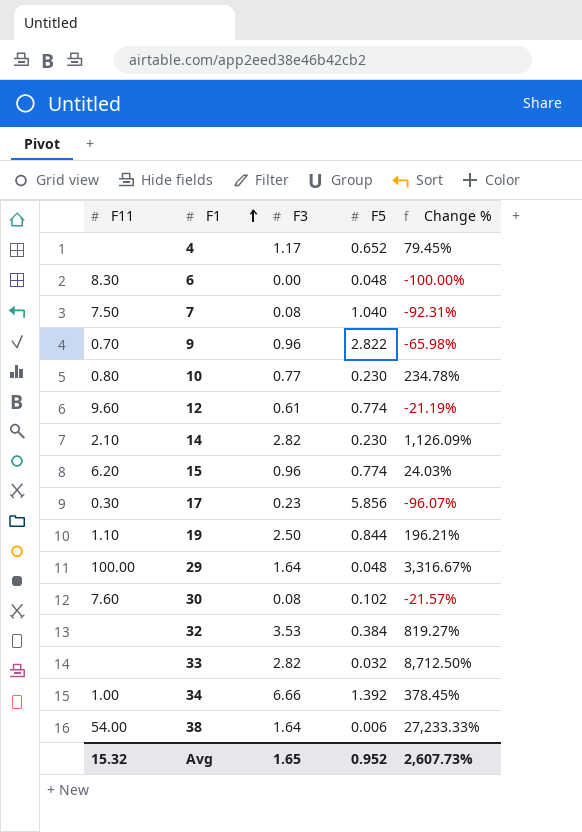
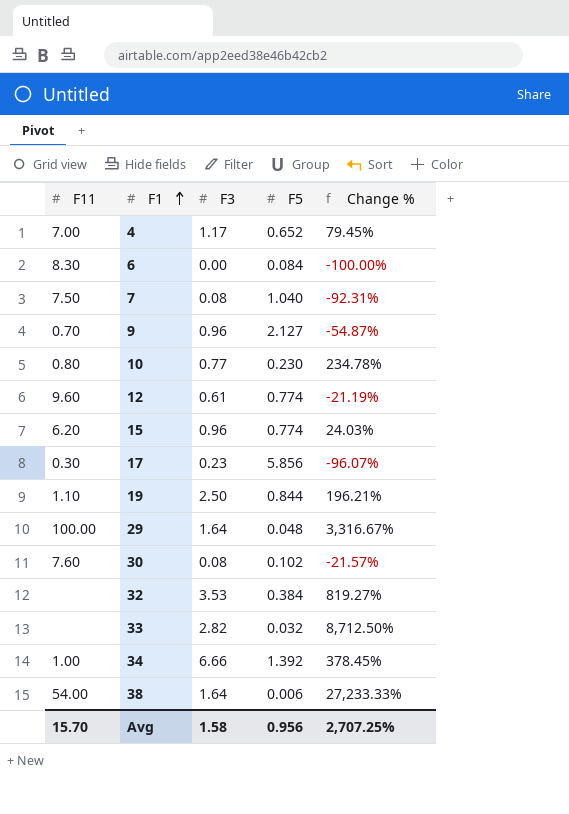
row 14: 2.10 | 2.82 | 0.230 | 1,126.09% -> none
4 | F11: none -> 7.00
6 | F5: 0.048 -> 0.084
9 | F5: 2.822 -> 2.127
9 | Change %: -65.98% -> -54.87%
Avg | F11: 15.32 -> 15.70
Avg | F3: 1.65 -> 1.58
Avg | F5: 0.952 -> 0.956
Avg | Change %: 2,607.73% -> 2,707.25%

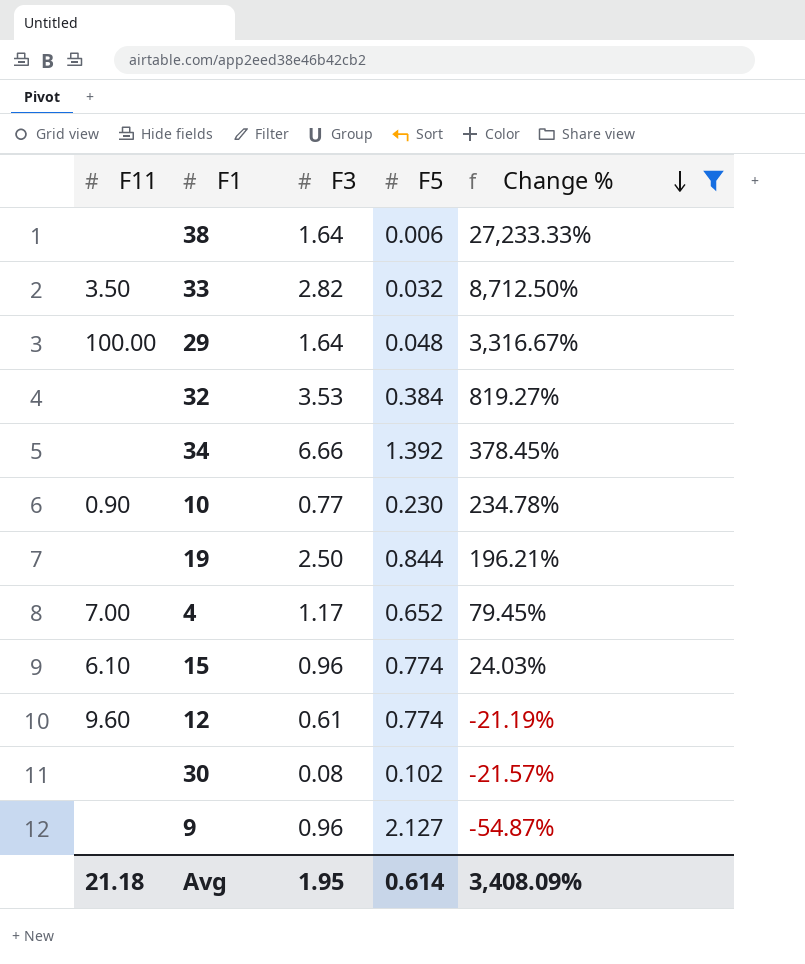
filter: none -> Change % >= -54.87%
row order: F1 ascending -> Change % descending
38 | F11: 54.00 -> none
33 | F11: none -> 3.50
34 | F11: 1.00 -> none
10 | F11: 0.80 -> 0.90
19 | F11: 1.10 -> none
15 | F11: 6.20 -> 6.10
30 | F11: 7.60 -> none
9 | F11: 0.70 -> none
Avg | F11: 15.70 -> 21.18
Avg | F3: 1.58 -> 1.95
Avg | F5: 0.956 -> 0.614
Avg | Change %: 2,707.25% -> 3,408.09%

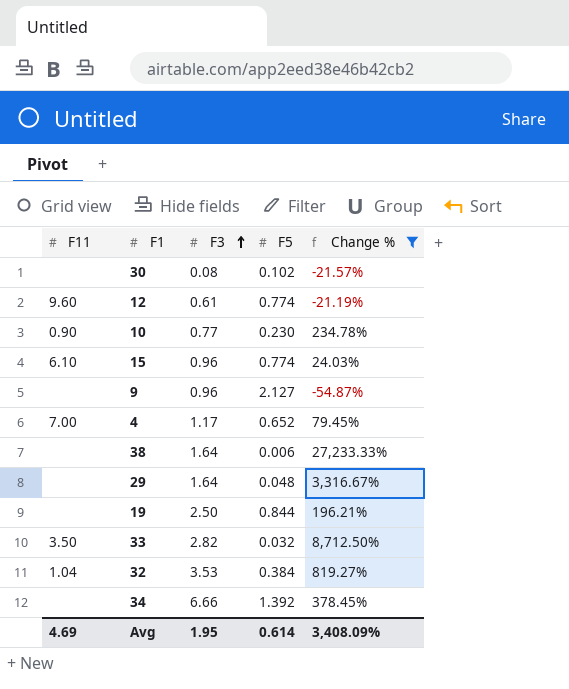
row order: Change % descending -> F3 ascending
29 | F11: 100.00 -> none
32 | F11: none -> 1.04
Avg | F11: 21.18 -> 4.69

